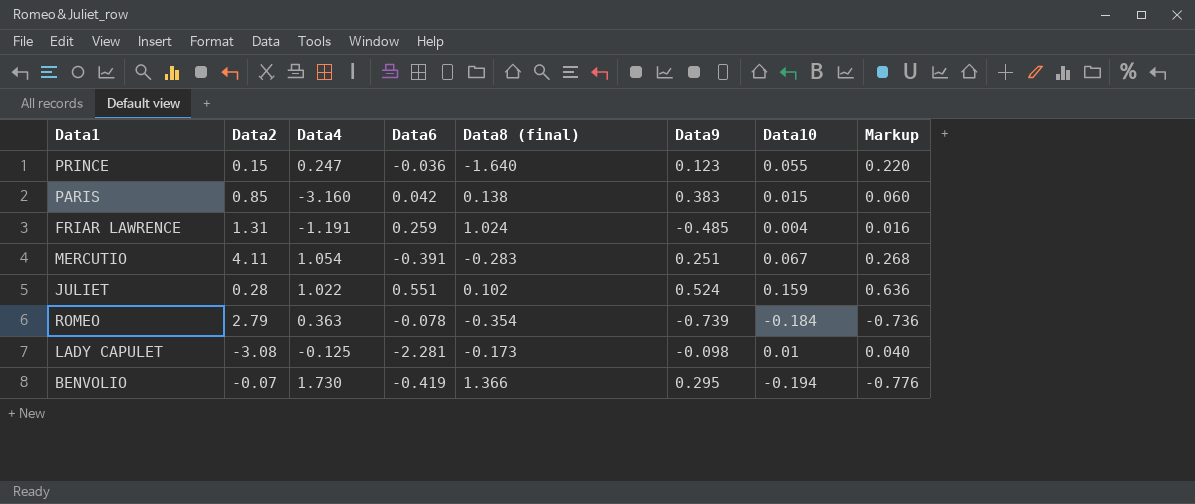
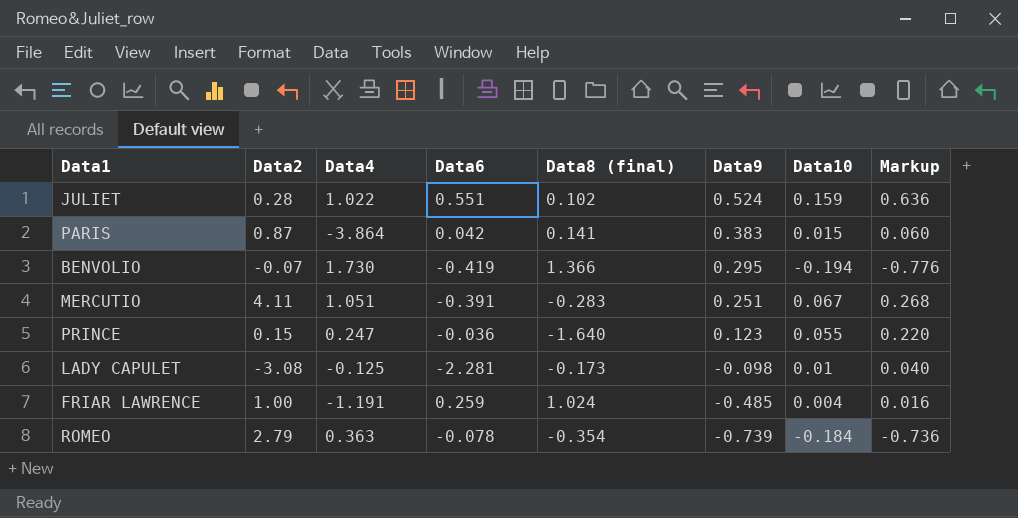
row order: none -> Data9 descending
PARIS | Data2: 0.85 -> 0.87
PARIS | Data4: -3.160 -> -3.864
PARIS | Data8 (final): 0.138 -> 0.141
MERCUTIO | Data4: 1.054 -> 1.051
FRIAR LAWRENCE | Data2: 1.31 -> 1.00

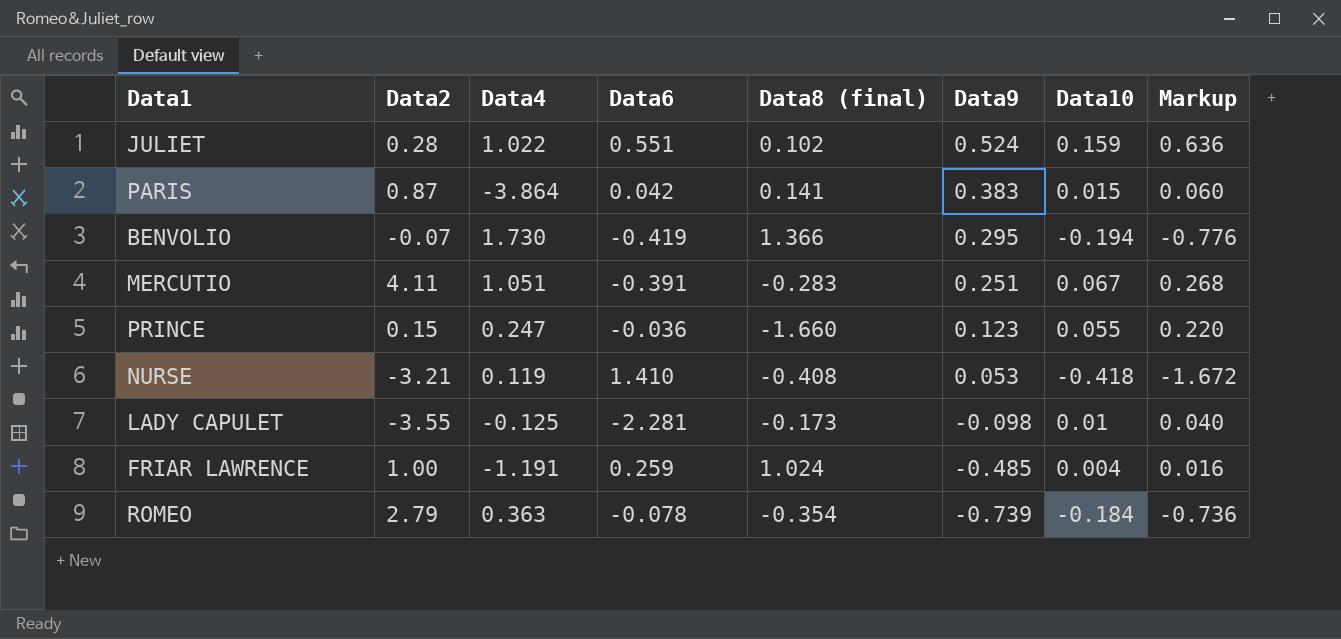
PRINCE | Data8 (final): -1.640 -> -1.660
row NURSE: none -> -3.21 | 0.119 | 1.410 | -0.408 | 0.053 | -0.418 | -1.672
LADY CAPULET | Data2: -3.08 -> -3.55

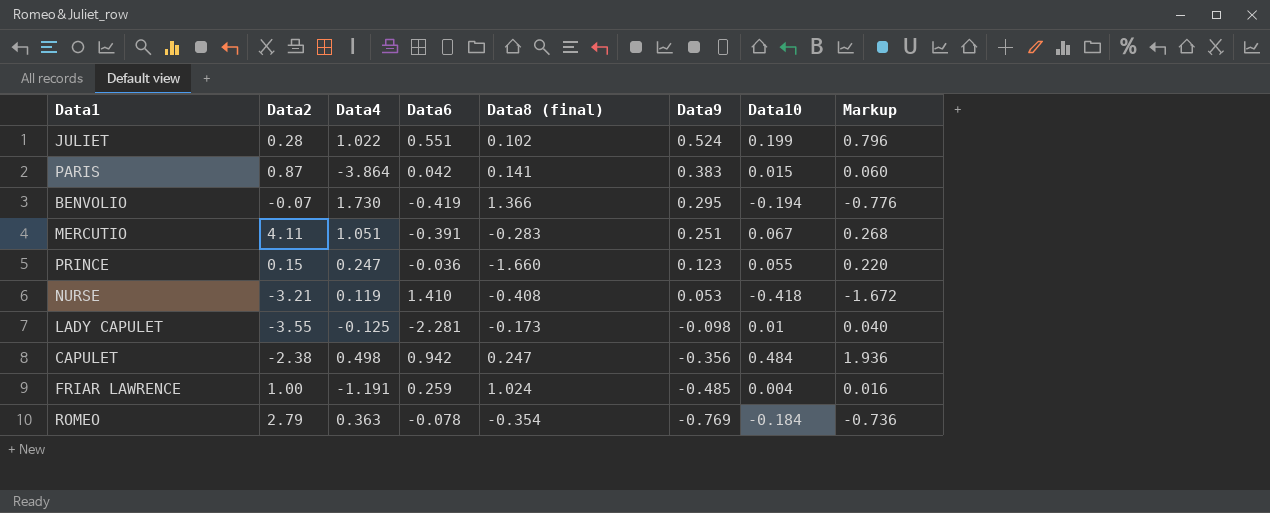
JULIET | Data10: 0.159 -> 0.199
JULIET | Markup: 0.636 -> 0.796
row CAPULET: none -> -2.38 | 0.498 | 0.942 | 0.247 | -0.356 | 0.484 | 1.936
ROMEO | Data9: -0.739 -> -0.769

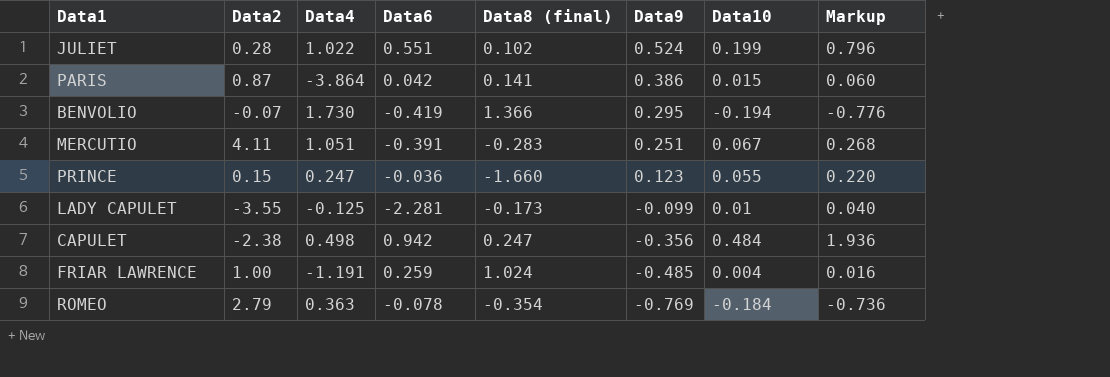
row NURSE: -3.21 | 0.119 | 1.410 | -0.408 | 0.053 | -0.418 | -1.672 -> none
PARIS | Data9: 0.383 -> 0.386
LADY CAPULET | Data9: -0.098 -> -0.099

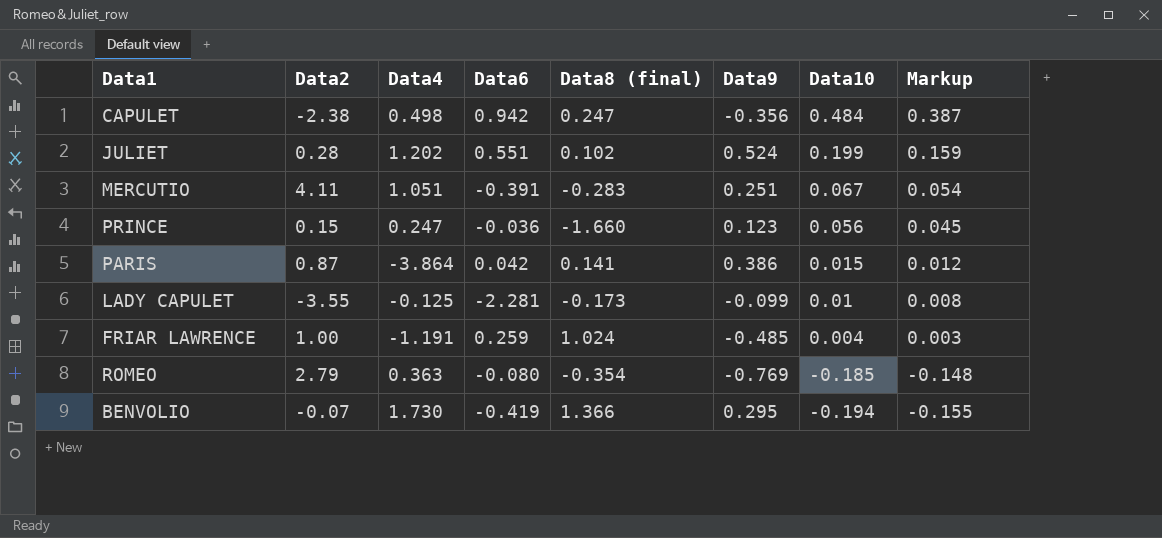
row order: Data9 descending -> Data10 descending
column Markup | formula: [Data10] * 4 -> [Data10] * 0.8
JULIET | Data4: 1.022 -> 1.202
PRINCE | Data10: 0.055 -> 0.056
ROMEO | Data6: -0.078 -> -0.080
ROMEO | Data10: -0.184 -> -0.185

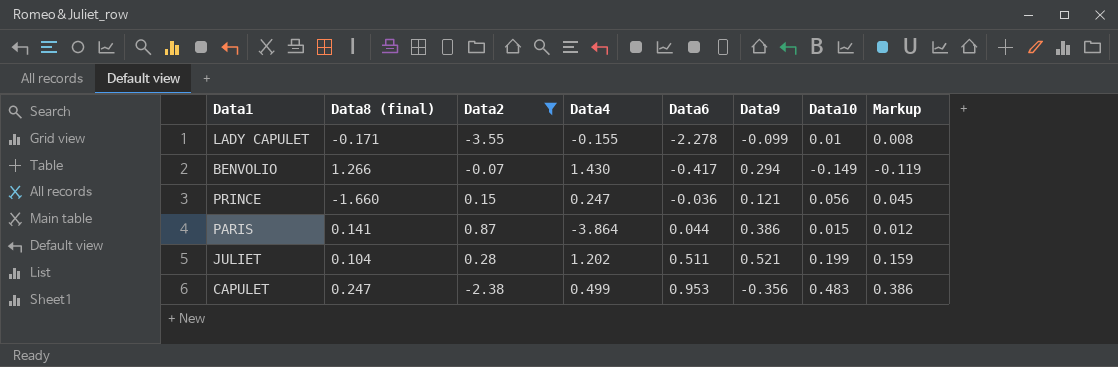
filter: none -> Data2 <= 0.87
row order: Data10 descending -> Data6 ascending
column Data8 (final) | position: 5 -> 2
LADY CAPULET | Data8 (final): -0.173 -> -0.171
LADY CAPULET | Data4: -0.125 -> -0.155
LADY CAPULET | Data6: -2.281 -> -2.278
BENVOLIO | Data8 (final): 1.366 -> 1.266
BENVOLIO | Data4: 1.730 -> 1.430
BENVOLIO | Data6: -0.419 -> -0.417
BENVOLIO | Data9: 0.295 -> 0.294
BENVOLIO | Data10: -0.194 -> -0.149
BENVOLIO | Markup: -0.155 -> -0.119
PRINCE | Data9: 0.123 -> 0.121
PARIS | Data6: 0.042 -> 0.044
JULIET | Data8 (final): 0.102 -> 0.104
JULIET | Data6: 0.551 -> 0.511
JULIET | Data9: 0.524 -> 0.521
CAPULET | Data4: 0.498 -> 0.499
CAPULET | Data6: 0.942 -> 0.953
CAPULET | Data10: 0.484 -> 0.483
CAPULET | Markup: 0.387 -> 0.386

